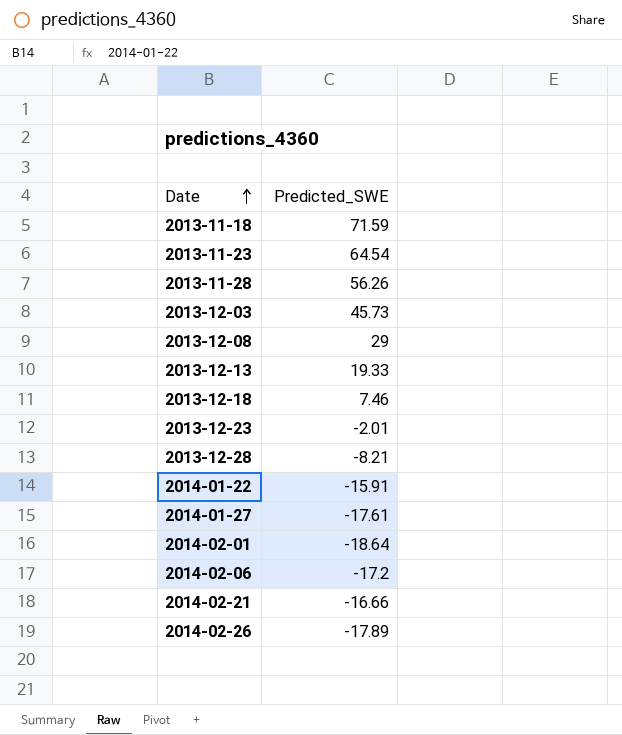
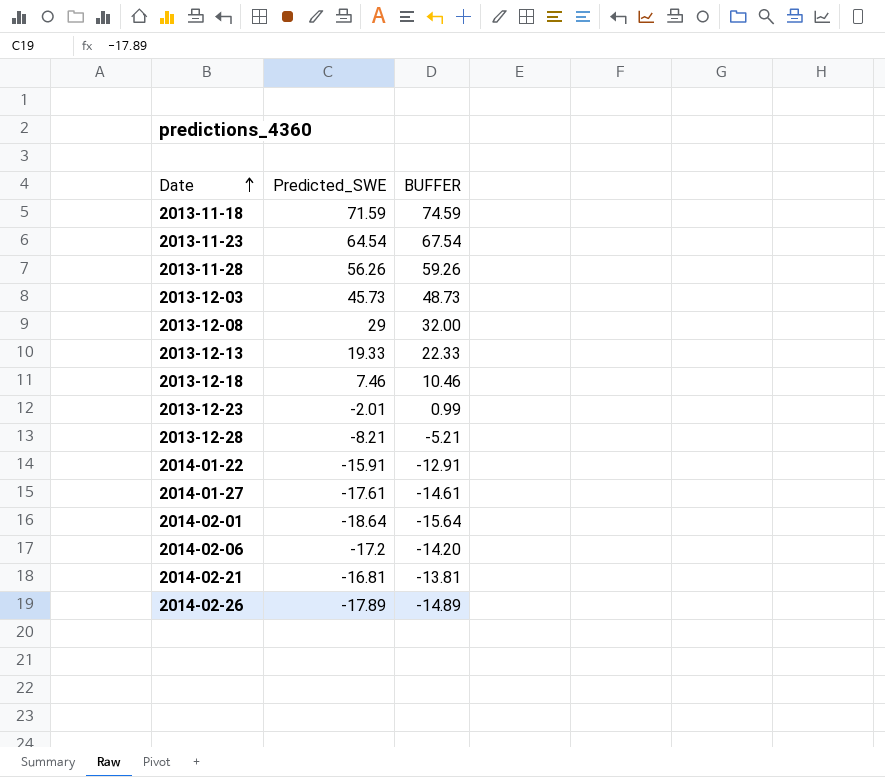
column BUFFER | formula: none -> [Predicted_SWE] + 3
2014-02-21 | Predicted_SWE: -16.66 -> -16.81

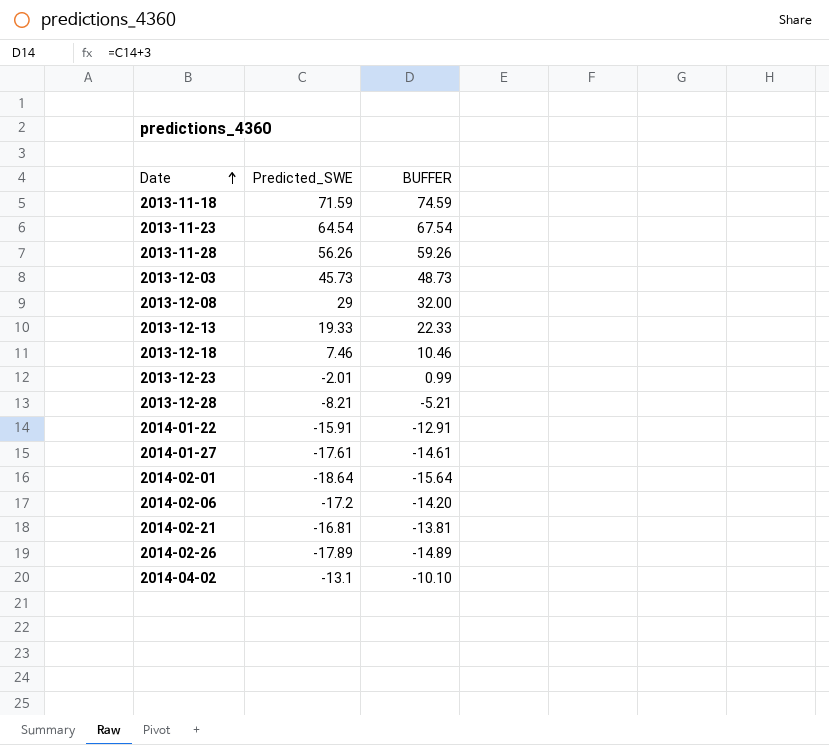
row 2014-04-02: none -> -13.1 | -10.10

